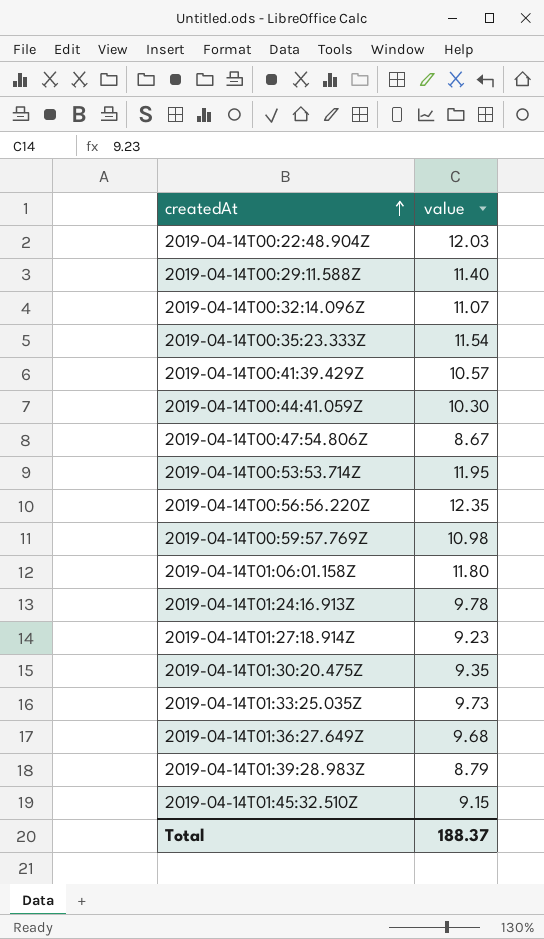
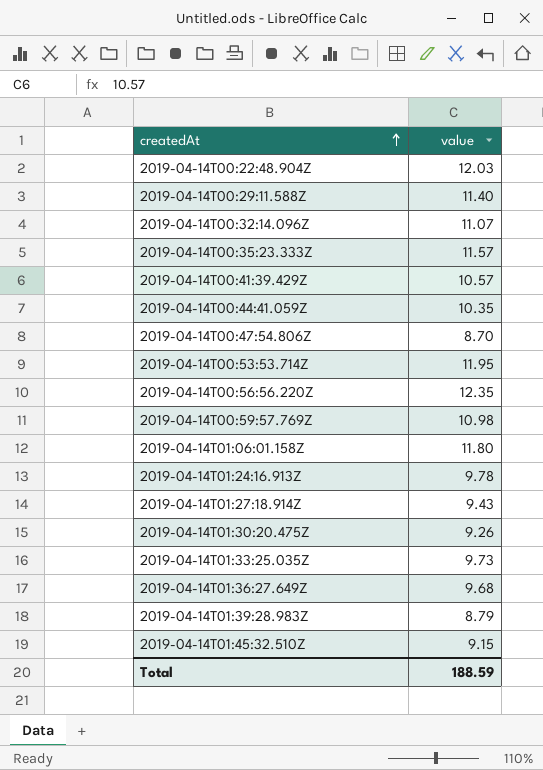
2019-04-14T00:35:23.333Z | value: 11.54 -> 11.57
2019-04-14T00:44:41.059Z | value: 10.30 -> 10.35
2019-04-14T00:47:54.806Z | value: 8.67 -> 8.70
2019-04-14T01:27:18.914Z | value: 9.23 -> 9.43
2019-04-14T01:30:20.475Z | value: 9.35 -> 9.26
Total | value: 188.37 -> 188.59

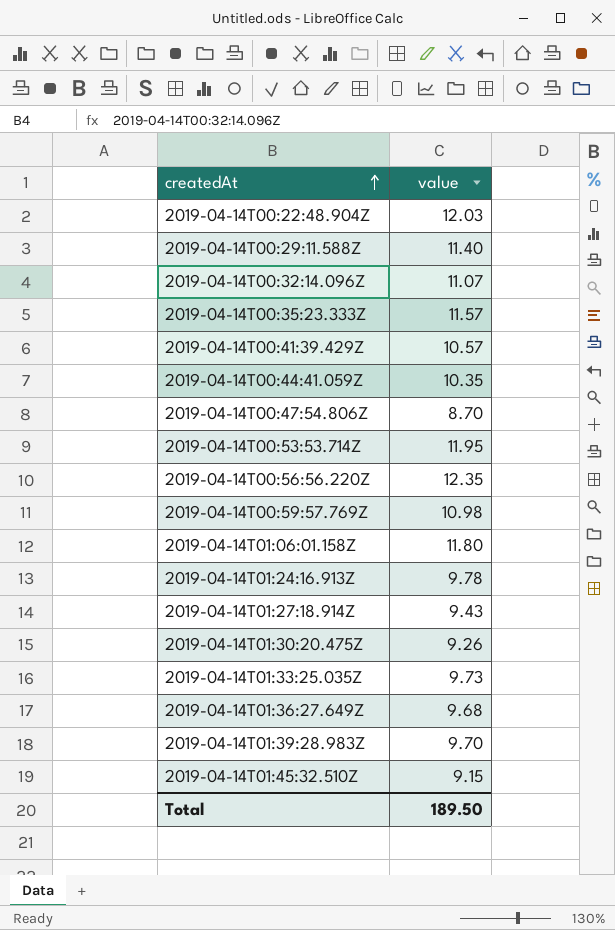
2019-04-14T01:39:28.983Z | value: 8.79 -> 9.70
Total | value: 188.59 -> 189.50

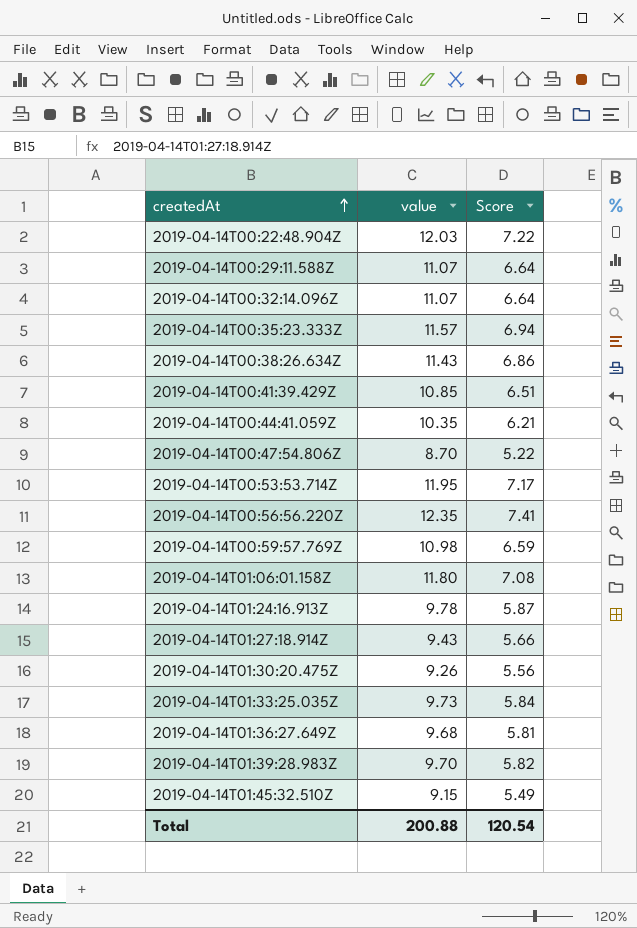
column Score | formula: none -> [value] * 0.6
2019-04-14T00:29:11.588Z | value: 11.40 -> 11.07
row 2019-04-14T00:38:26.634Z: none -> 11.43 | 6.86
2019-04-14T00:41:39.429Z | value: 10.57 -> 10.85
Total | value: 189.50 -> 200.88

